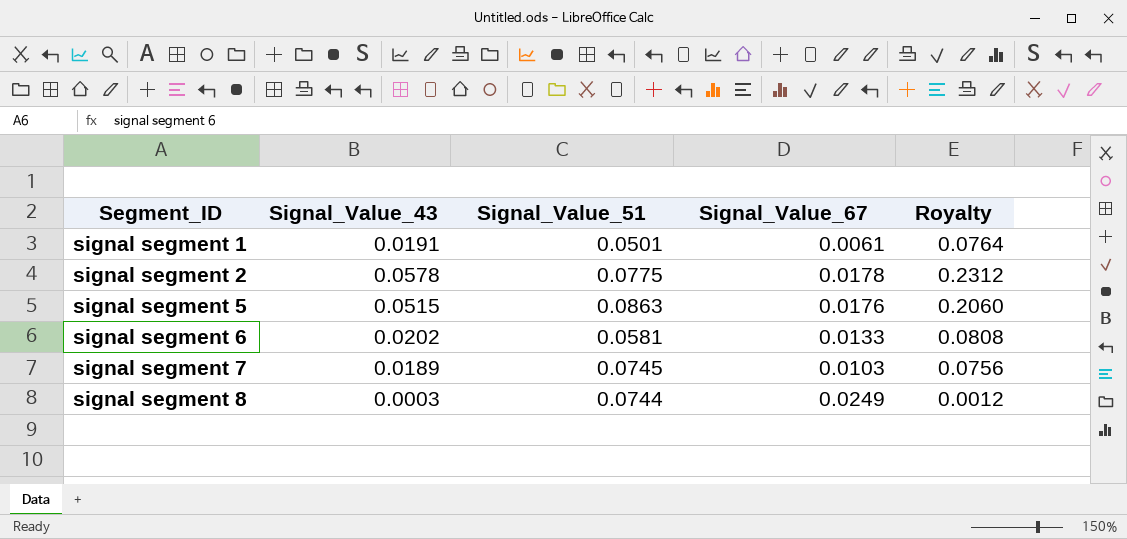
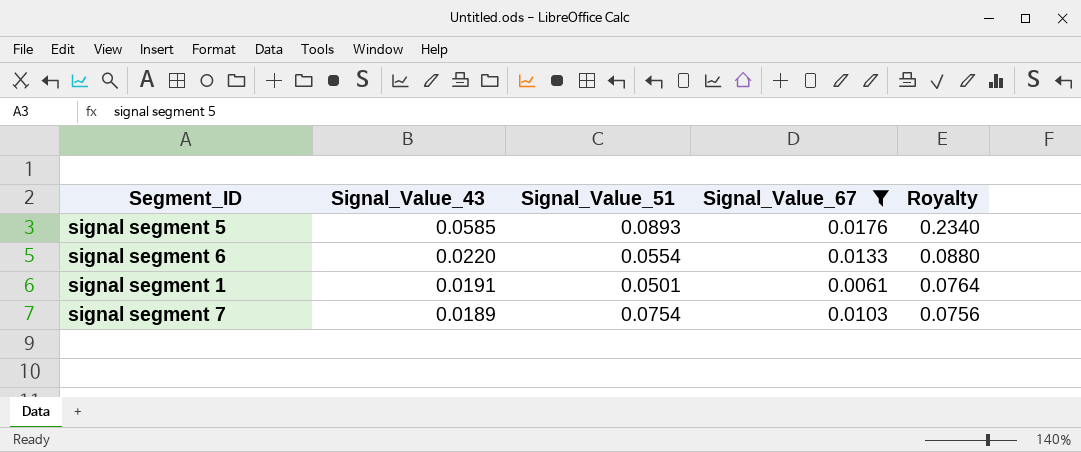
filter: none -> Signal_Value_67 <= 0.0176
row order: Segment_ID ascending -> Signal_Value_43 descending
signal segment 5 | Signal_Value_43: 0.0515 -> 0.0585
signal segment 5 | Signal_Value_51: 0.0863 -> 0.0893
signal segment 5 | Royalty: 0.2060 -> 0.2340
signal segment 6 | Signal_Value_43: 0.0202 -> 0.0220
signal segment 6 | Signal_Value_51: 0.0581 -> 0.0554
signal segment 6 | Royalty: 0.0808 -> 0.0880
signal segment 7 | Signal_Value_51: 0.0745 -> 0.0754

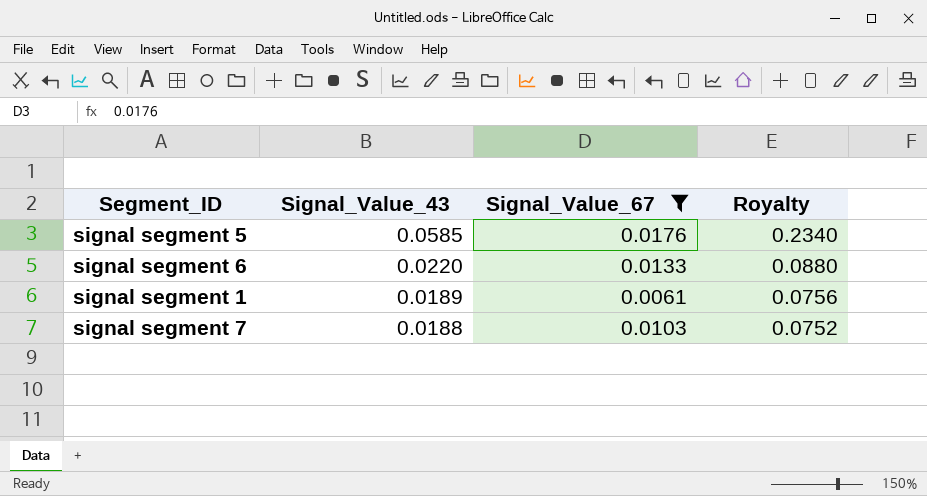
column Signal_Value_51 | position: 3 -> none
signal segment 1 | Signal_Value_43: 0.0191 -> 0.0189
signal segment 1 | Royalty: 0.0764 -> 0.0756
signal segment 7 | Signal_Value_43: 0.0189 -> 0.0188
signal segment 7 | Royalty: 0.0756 -> 0.0752

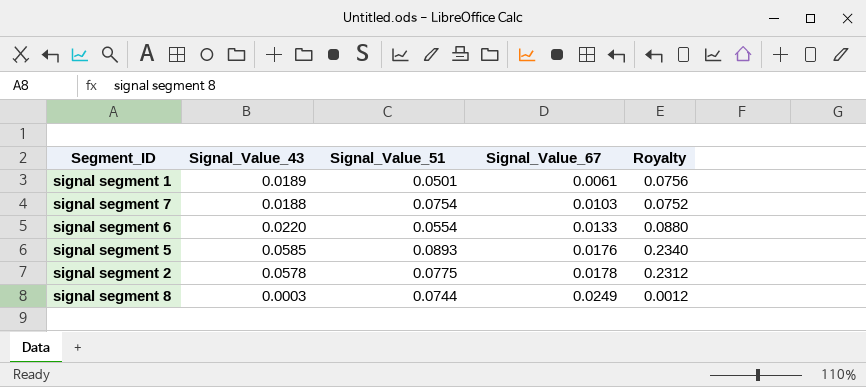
filter: Signal_Value_67 <= 0.0176 -> none
row order: Signal_Value_43 descending -> Signal_Value_67 ascending
column Signal_Value_51 | position: none -> 3

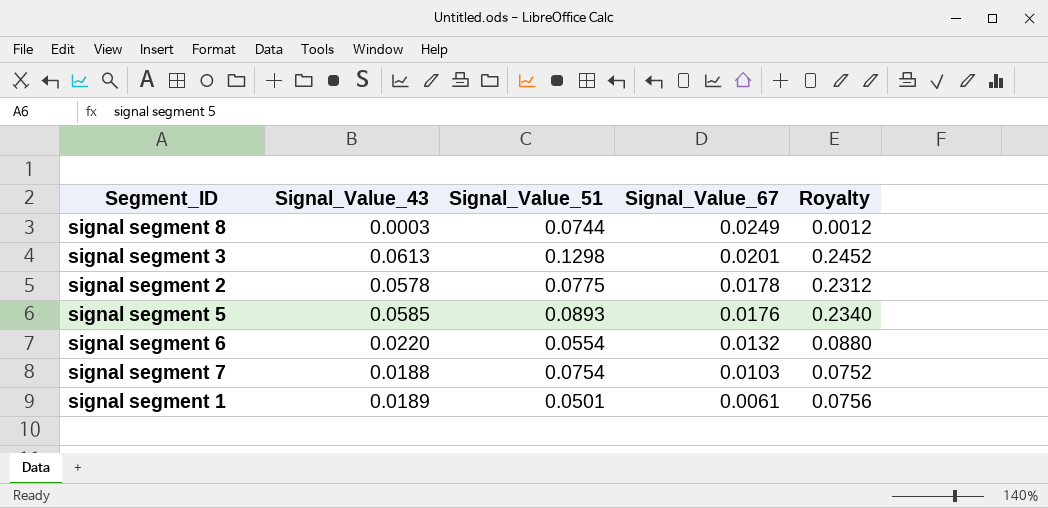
row order: Signal_Value_67 ascending -> Signal_Value_67 descending
row signal segment 3: none -> 0.0613 | 0.1298 | 0.0201 | 0.2452
signal segment 6 | Signal_Value_67: 0.0133 -> 0.0132

